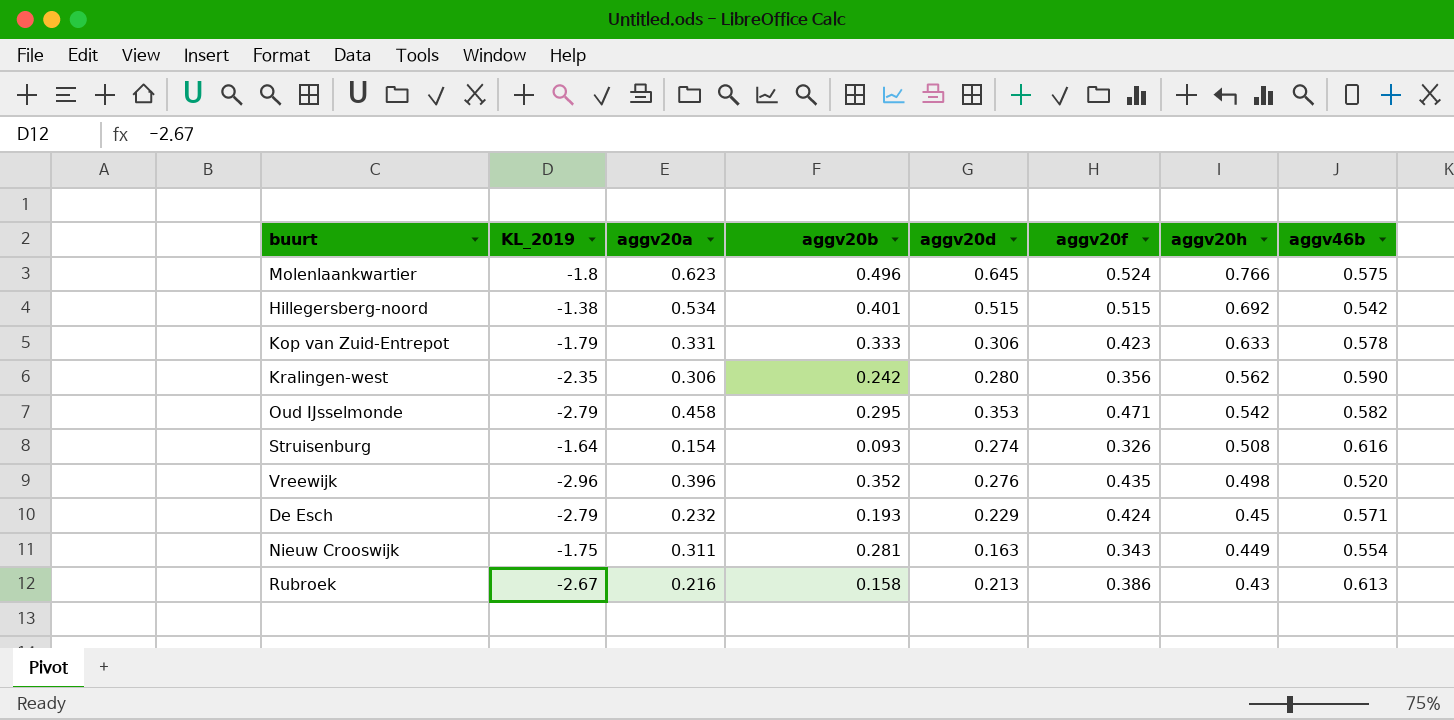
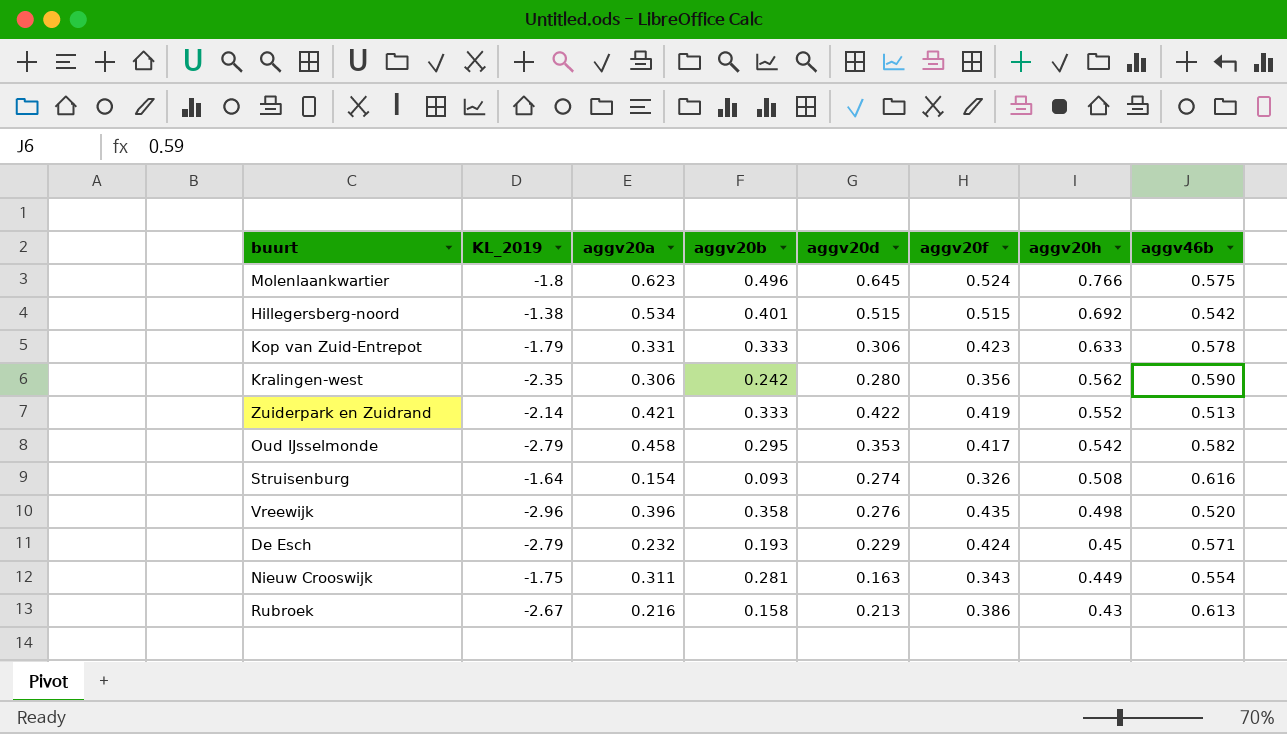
row Zuiderpark en Zuidrand: none -> -2.14 | 0.421 | 0.333 | 0.422 | 0.419 | 0.552 | 0.513
Oud IJsselmonde | aggv20f: 0.471 -> 0.417
Vreewijk | aggv20b: 0.352 -> 0.358

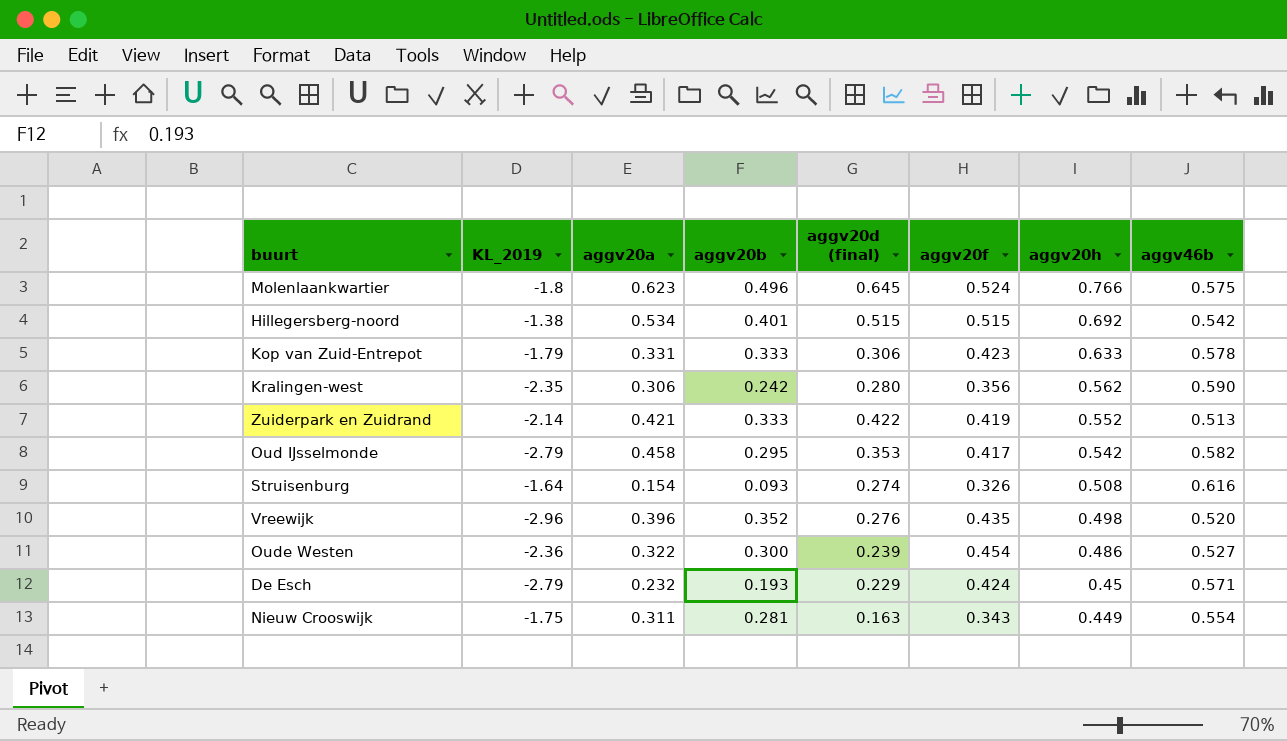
column name: aggv20d -> aggv20d (final)
row Rubroek: -2.67 | 0.216 | 0.158 | 0.213 | 0.386 | 0.43 | 0.613 -> none
Vreewijk | aggv20b: 0.358 -> 0.352
row Oude Westen: none -> -2.36 | 0.322 | 0.300 | 0.239 | 0.454 | 0.486 | 0.527

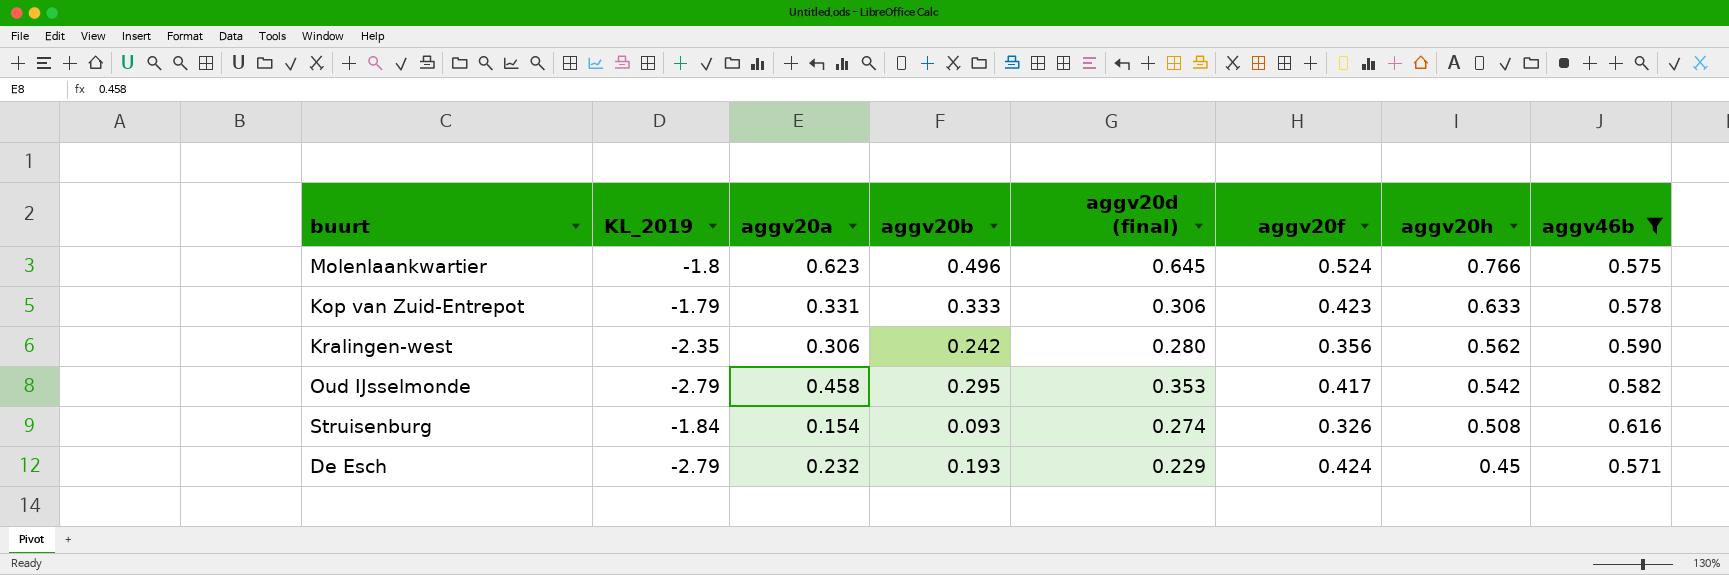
filter: none -> aggv46b >= 0.571
Struisenburg | KL_2019: -1.64 -> -1.84

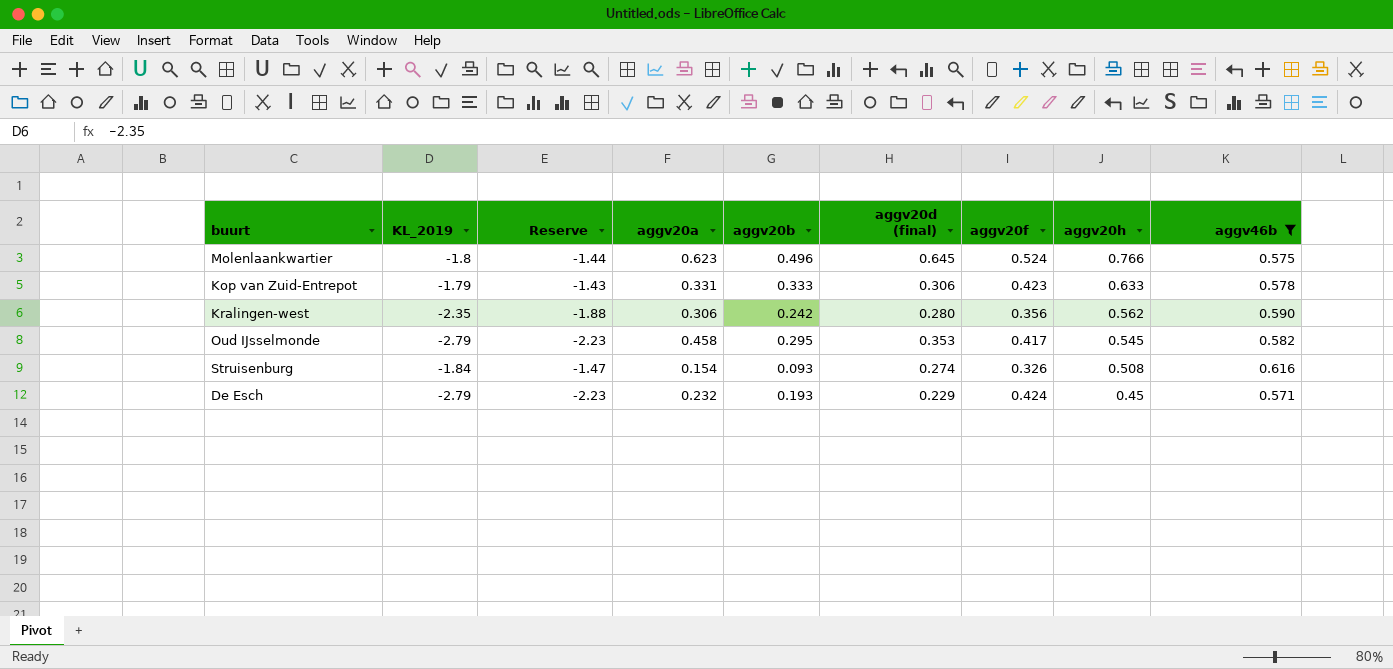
column Reserve | formula: none -> [KL_2019] * 0.8
Oud IJsselmonde | aggv20h: 0.542 -> 0.545

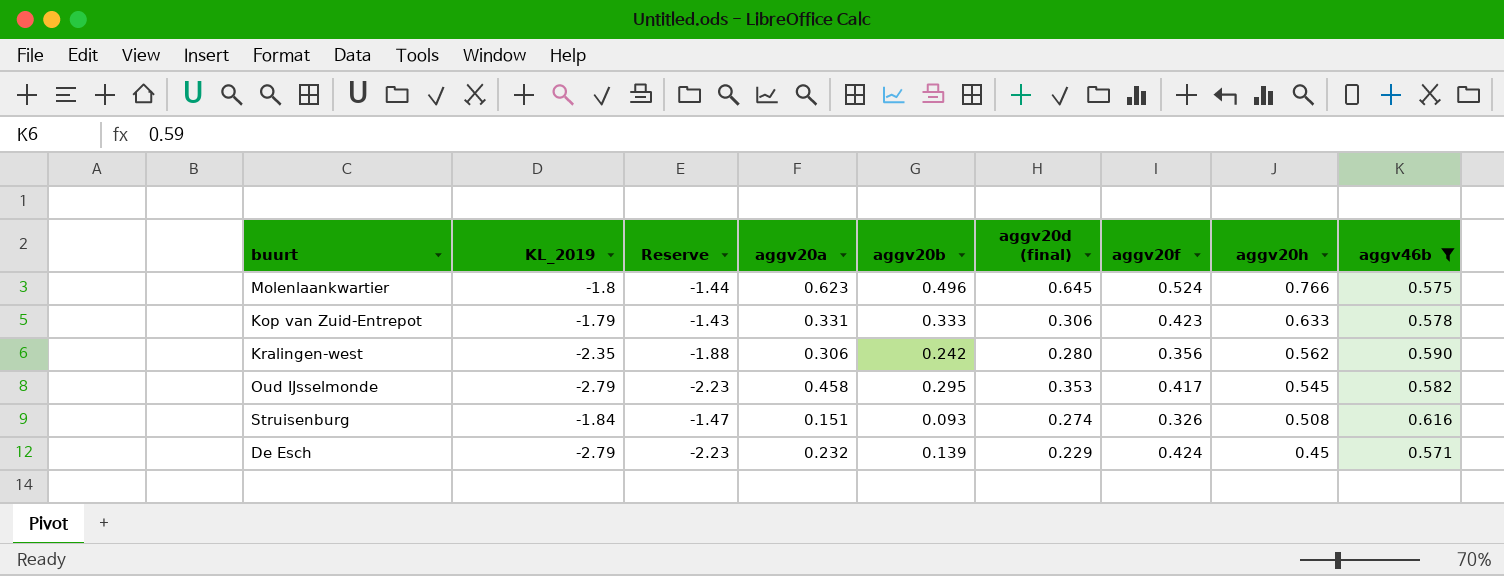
Struisenburg | aggv20a: 0.154 -> 0.151
De Esch | aggv20b: 0.193 -> 0.139

